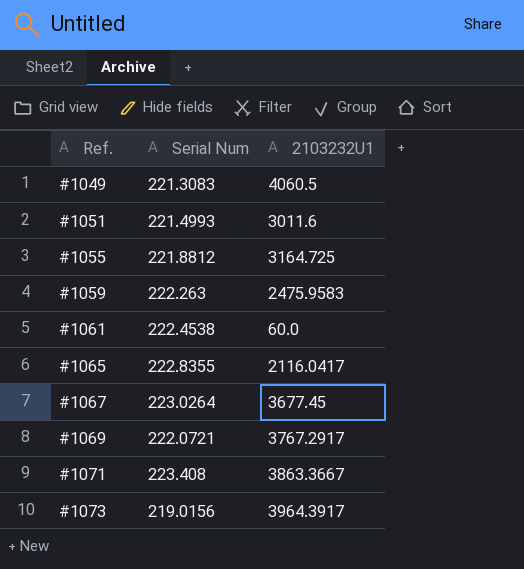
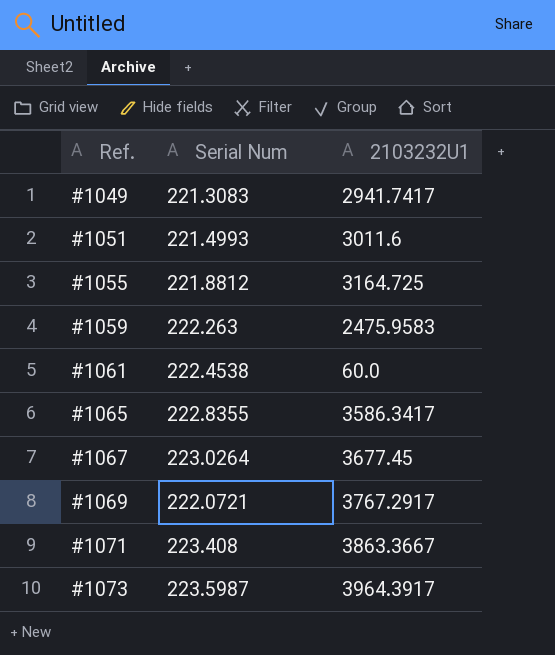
#1049 | 2103232U1: 4060.5 -> 2941.7417
#1065 | 2103232U1: 2116.0417 -> 3586.3417
#1073 | Serial Num: 219.0156 -> 223.5987

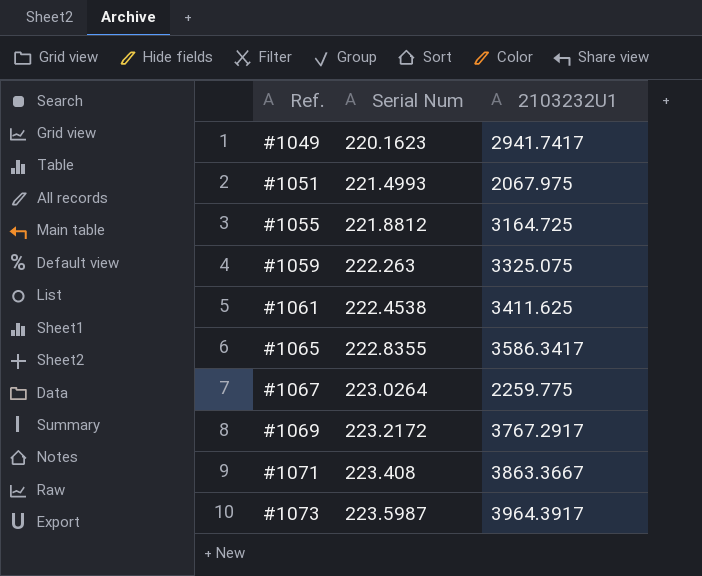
#1049 | Serial Num: 221.3083 -> 220.1623
#1051 | 2103232U1: 3011.6 -> 2067.975
#1059 | 2103232U1: 2475.9583 -> 3325.075
#1061 | 2103232U1: 60.0 -> 3411.625
#1067 | 2103232U1: 3677.45 -> 2259.775
#1069 | Serial Num: 222.0721 -> 223.2172

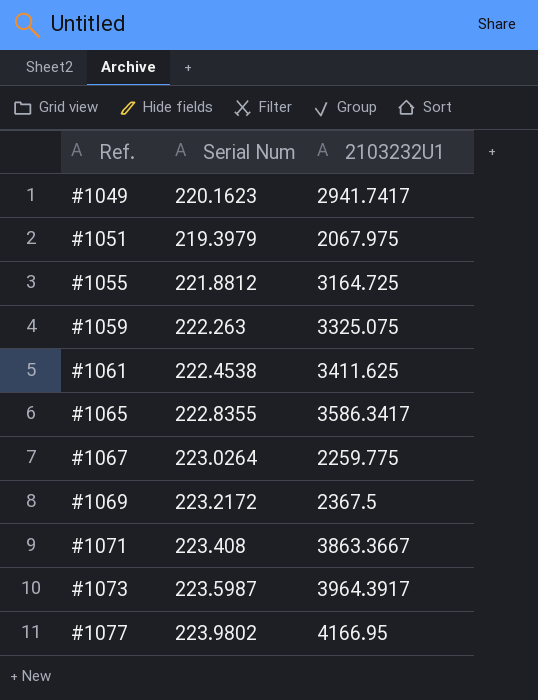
#1051 | Serial Num: 221.4993 -> 219.3979
#1069 | 2103232U1: 3767.2917 -> 2367.5
row #1077: none -> 223.9802 | 4166.95

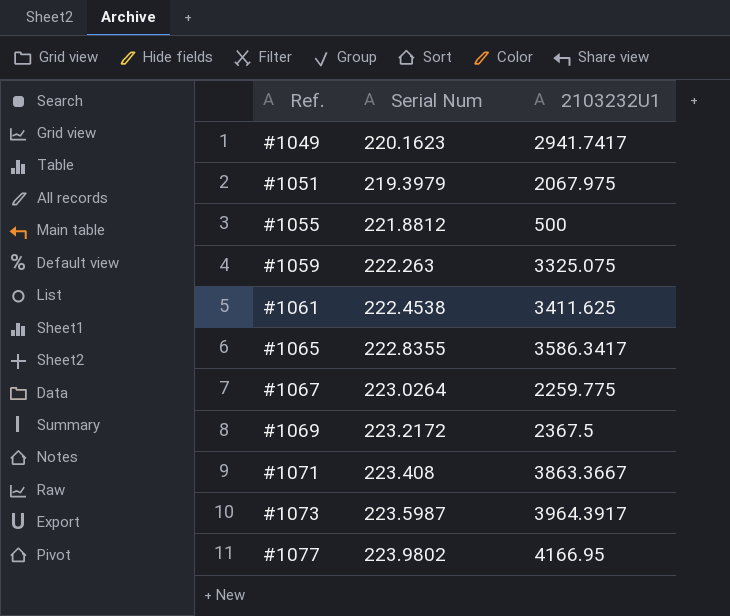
#1055 | 2103232U1: 3164.725 -> 500

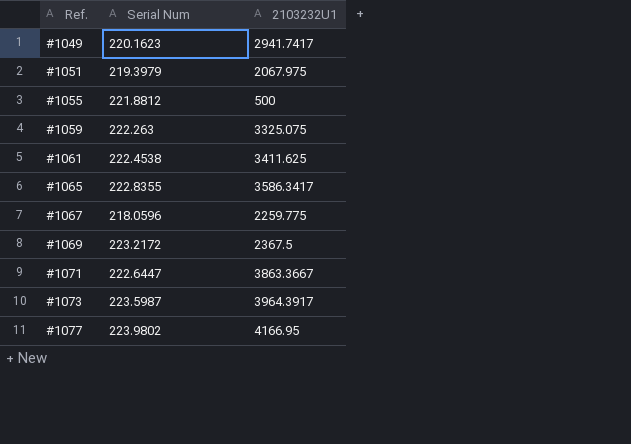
#1067 | Serial Num: 223.0264 -> 218.0596
#1071 | Serial Num: 223.408 -> 222.6447

